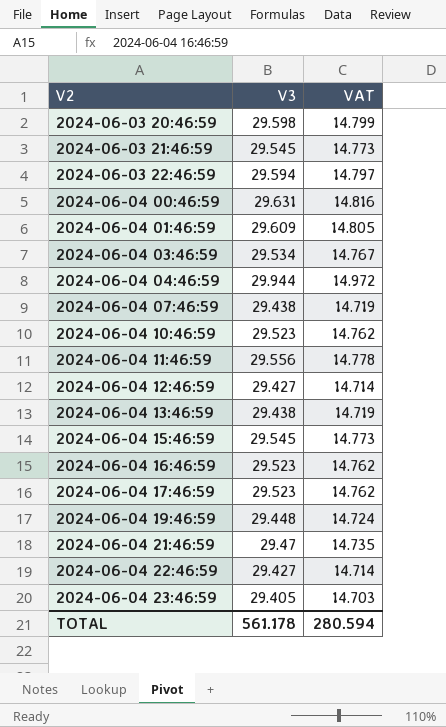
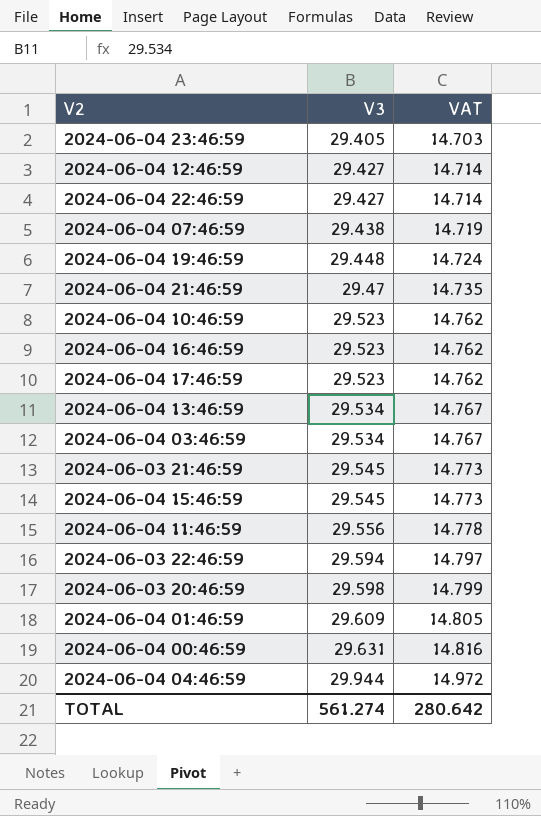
row order: V2 ascending -> V3 ascending
2024-06-04 13:46:59 | V3: 29.438 -> 29.534
2024-06-04 13:46:59 | VAT: 14.719 -> 14.767
TOTAL | V3: 561.178 -> 561.274
TOTAL | VAT: 280.594 -> 280.642

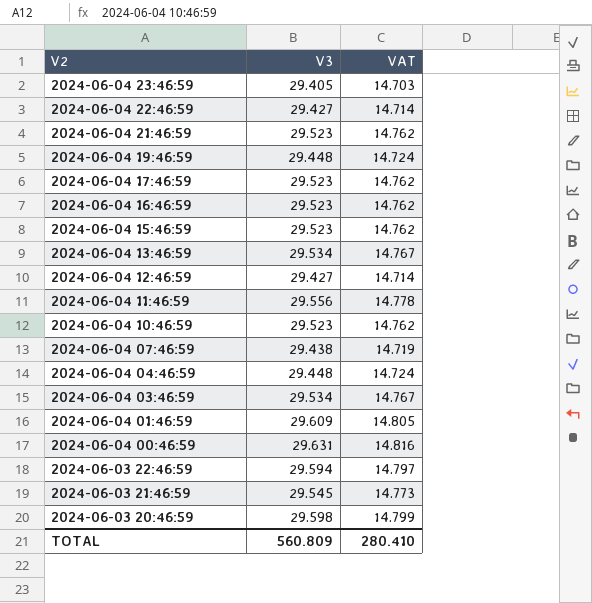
row order: V3 ascending -> V2 descending
2024-06-04 21:46:59 | V3: 29.47 -> 29.523
2024-06-04 21:46:59 | VAT: 14.735 -> 14.762
2024-06-04 15:46:59 | V3: 29.545 -> 29.523
2024-06-04 15:46:59 | VAT: 14.773 -> 14.762
2024-06-04 04:46:59 | V3: 29.944 -> 29.448
2024-06-04 04:46:59 | VAT: 14.972 -> 14.724
TOTAL | V3: 561.274 -> 560.809
TOTAL | VAT: 280.642 -> 280.410

